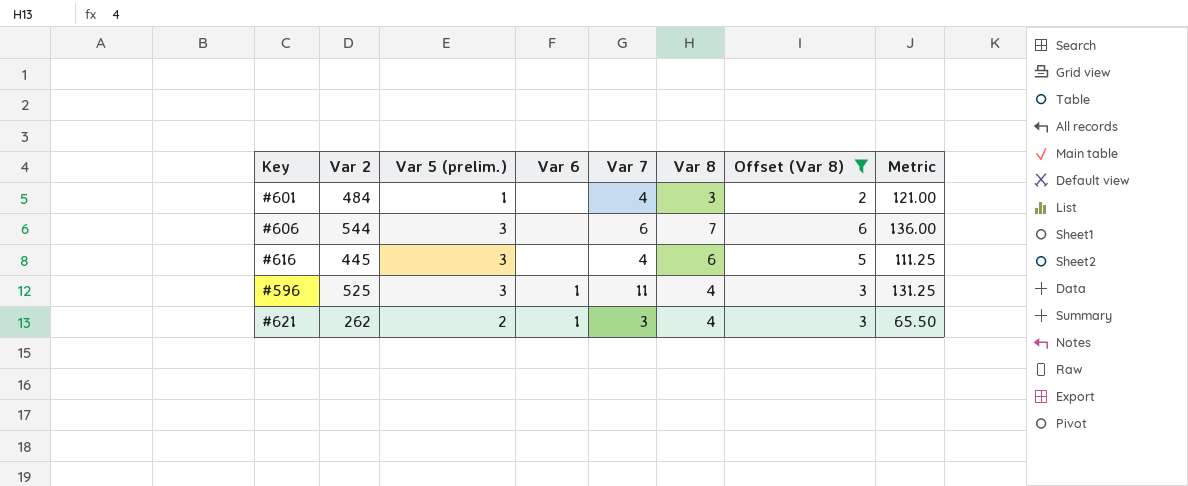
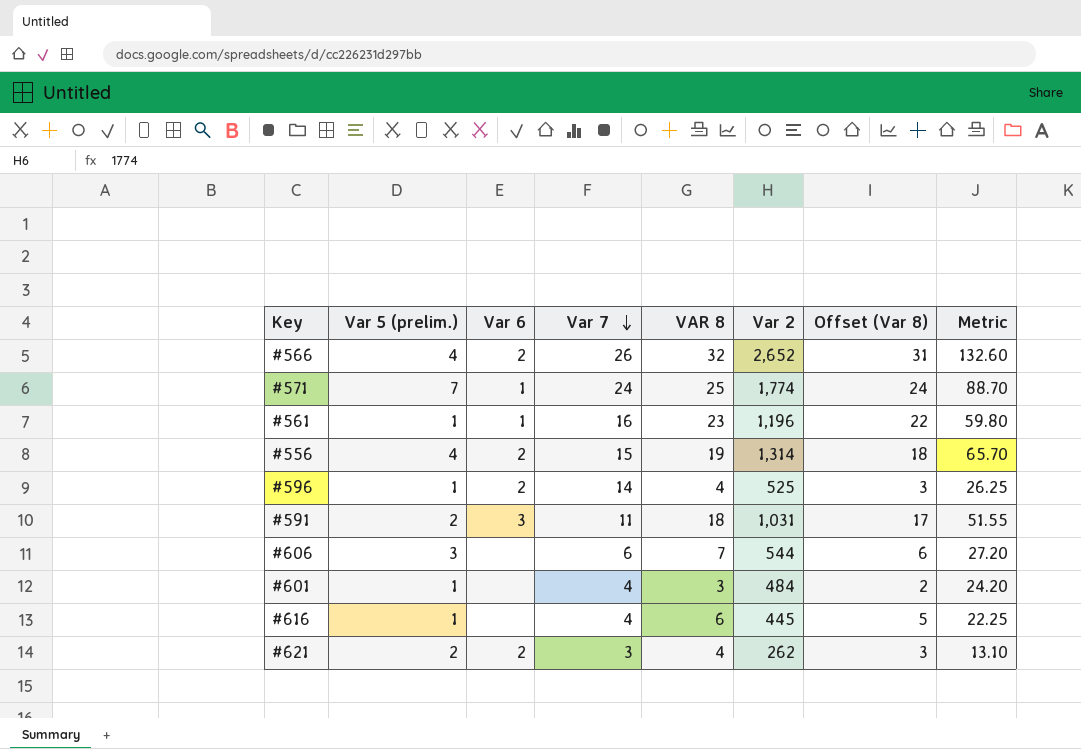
filter: Offset (Var 8) <= 6 -> none
row order: none -> Var 7 descending
column name: Var 8 -> VAR 8
column Var 2 | position: 2 -> 6
column Metric | formula: [Var 2] * 0.25 -> [Var 2] * 0.05
#596 | Var 5 (prelim.): 3 -> 1
#596 | Var 6: 1 -> 2
#596 | Var 7: 11 -> 14
#616 | Var 5 (prelim.): 3 -> 1
#621 | Var 6: 1 -> 2

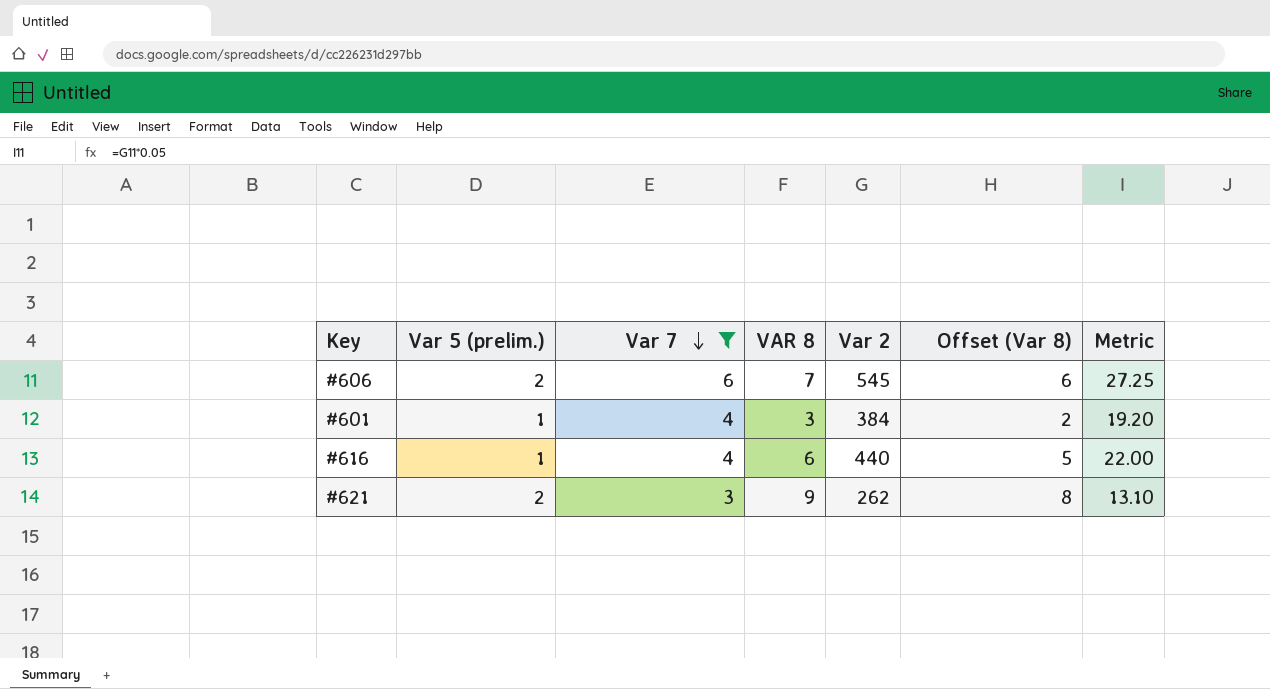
filter: none -> Var 7 <= 6
column Var 6 | position: 3 -> none
#606 | Var 5 (prelim.): 3 -> 2
#606 | Var 2: 544 -> 545
#606 | Metric: 27.20 -> 27.25
#601 | Var 2: 484 -> 384
#601 | Metric: 24.20 -> 19.20
#616 | Var 2: 445 -> 440
#616 | Metric: 22.25 -> 22.00
#621 | VAR 8: 4 -> 9
#621 | Offset (Var 8): 3 -> 8

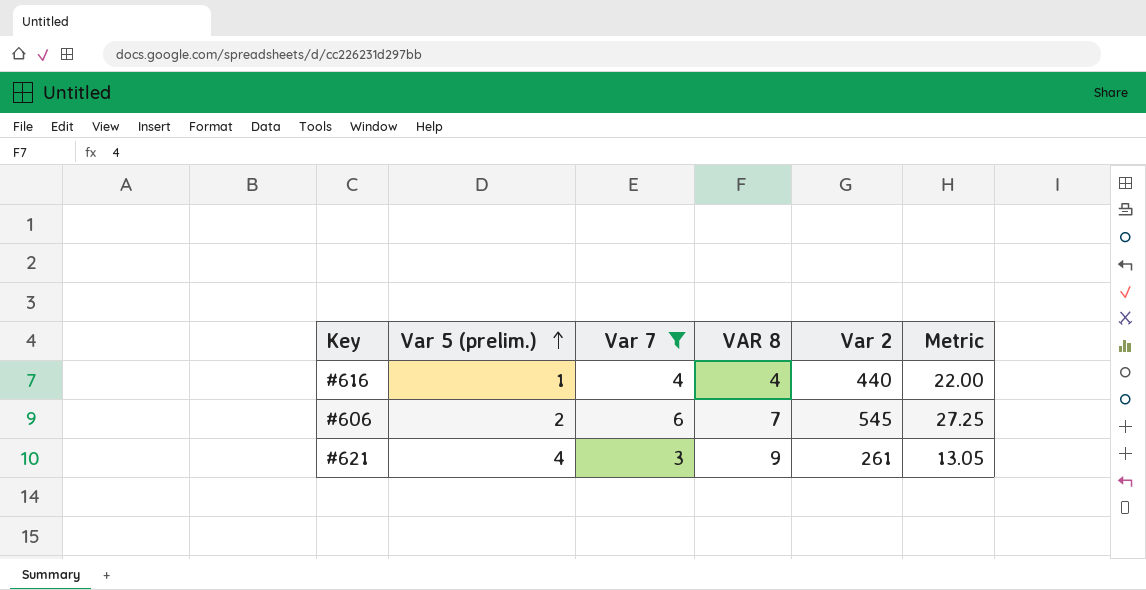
row order: Var 7 descending -> Var 5 (prelim.) ascending
column Offset (Var 8) | formula: [VAR 8] - 1 -> none
row #601: 1 | 4 | 3 | 384 | 2 | 19.20 -> none
#616 | VAR 8: 6 -> 4
#621 | Var 5 (prelim.): 2 -> 4
#621 | Var 2: 262 -> 261
#621 | Metric: 13.10 -> 13.05

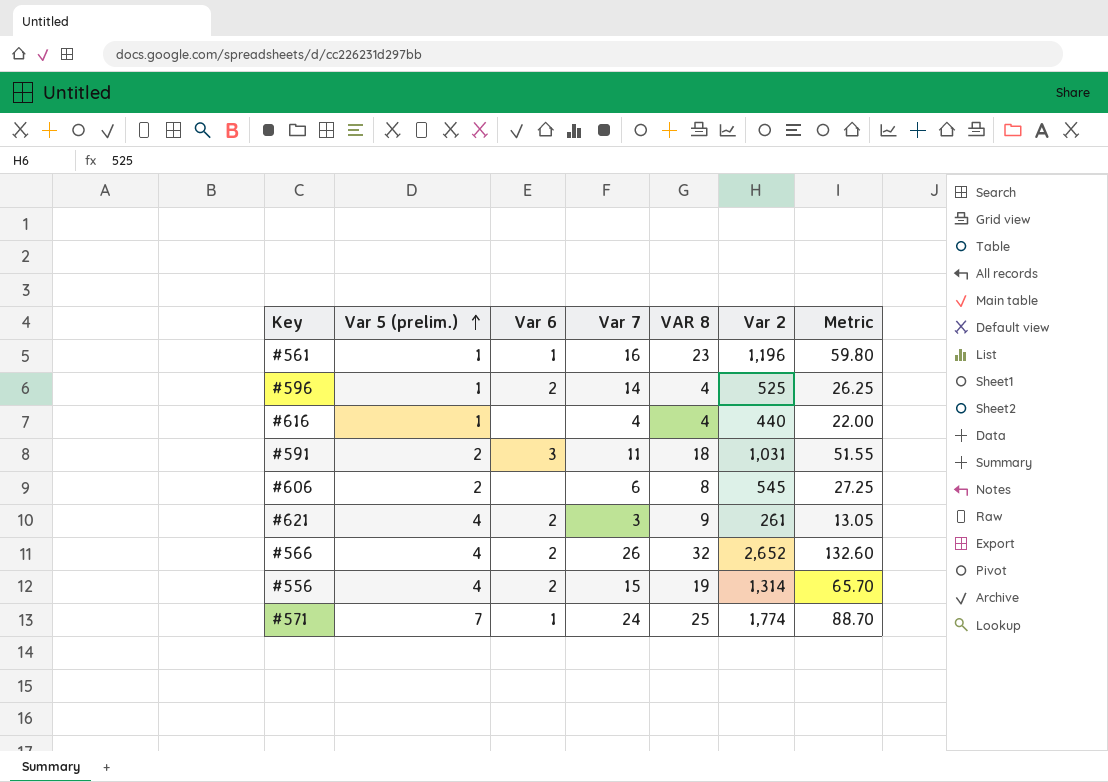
filter: Var 7 <= 6 -> none
column Var 6 | position: none -> 3
#606 | VAR 8: 7 -> 8

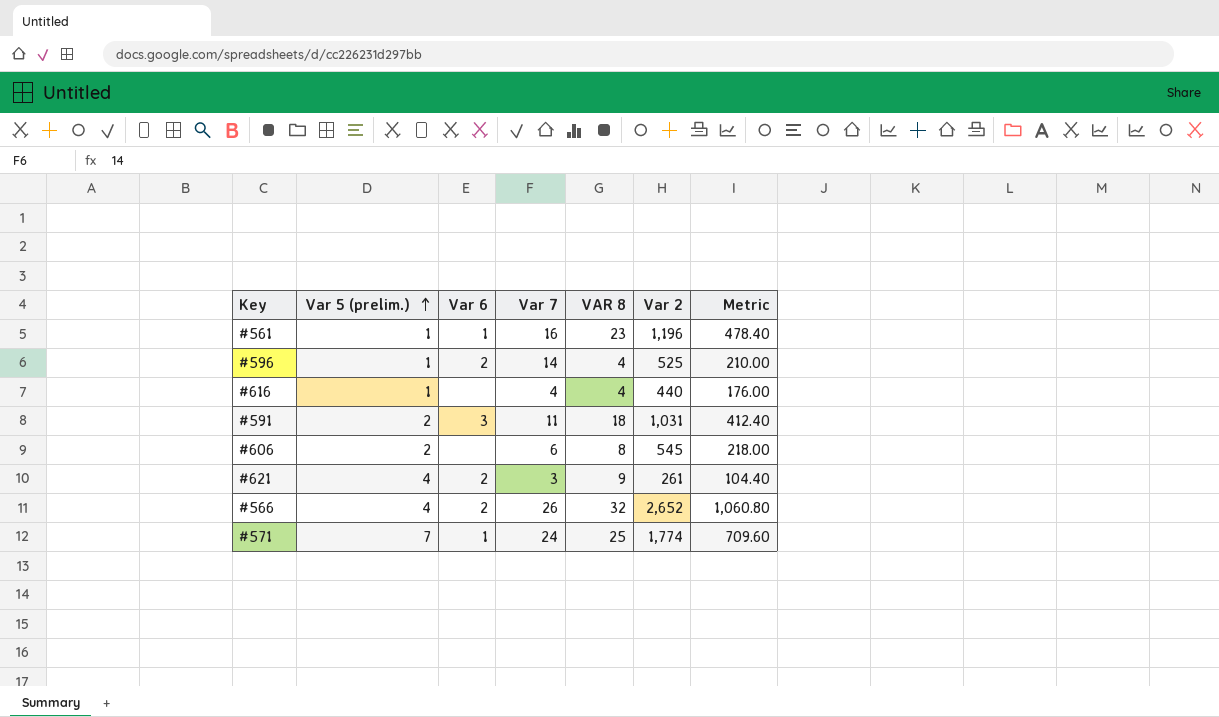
column Metric | formula: [Var 2] * 0.05 -> [Var 2] * 0.4
row #556: 4 | 2 | 15 | 19 | 1,314 | 65.70 -> none

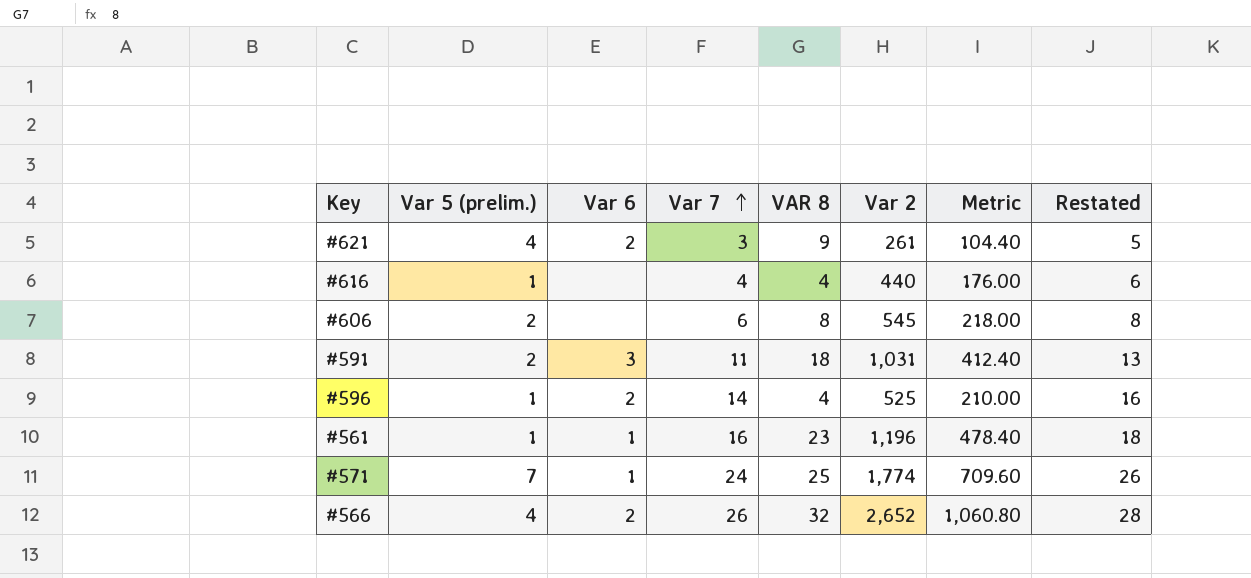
row order: Var 5 (prelim.) ascending -> Var 7 ascending
column Restated | formula: none -> [Var 7] + 2

